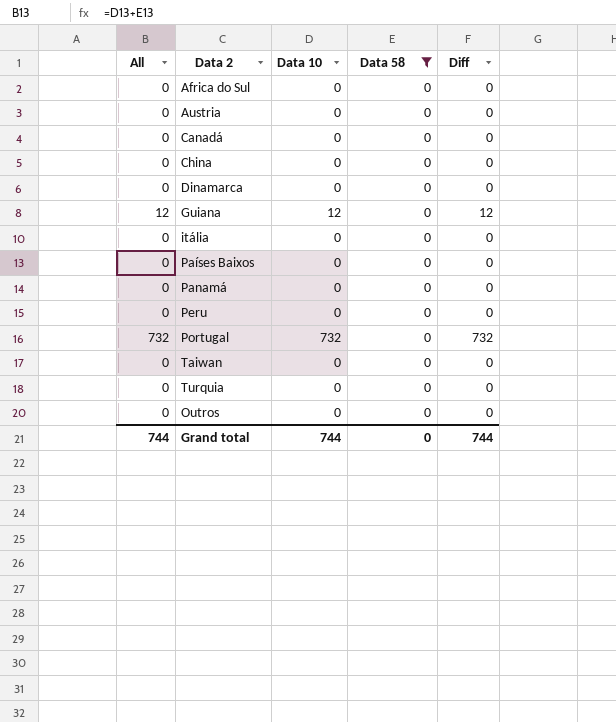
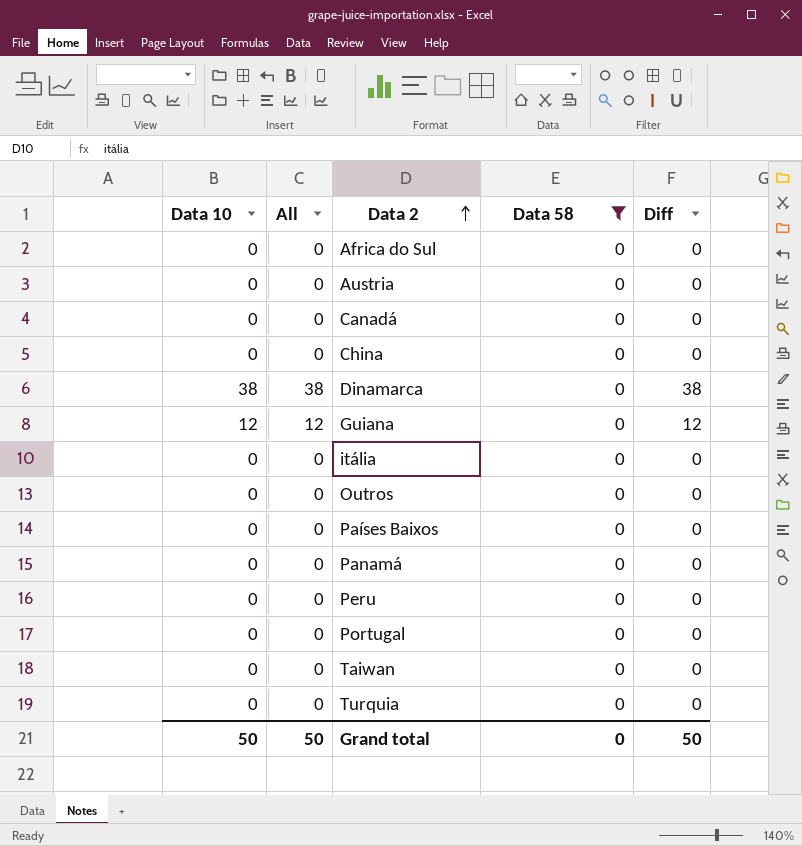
row order: none -> Data 2 ascending
column Data 10 | position: 3 -> 1
Dinamarca | Data 10: 0 -> 38
Dinamarca | All: 0 -> 38
Dinamarca | Diff: 0 -> 38
Portugal | Data 10: 732 -> 0
Portugal | All: 732 -> 0
Portugal | Diff: 732 -> 0
Grand total | Data 10: 744 -> 50
Grand total | All: 744 -> 50
Grand total | Diff: 744 -> 50

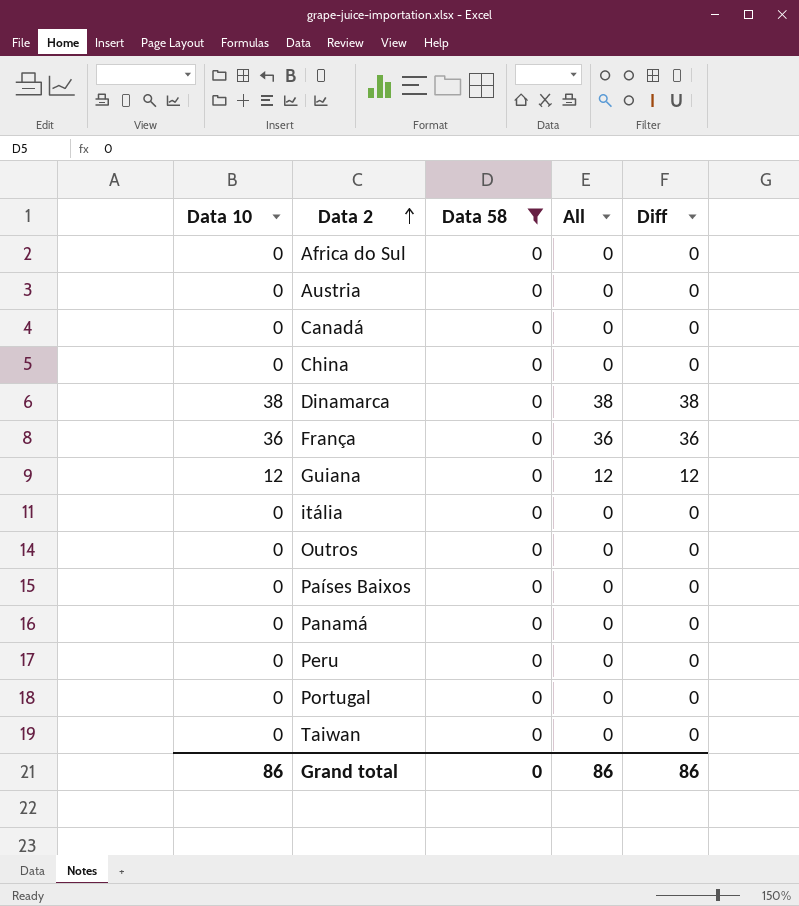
column All | position: 2 -> 4
row Turquia: 0 | 0 | 0 | 0 -> none
row França: none -> 36 | 0 | 36 | 36
Grand total | Data 10: 50 -> 86
Grand total | All: 50 -> 86
Grand total | Diff: 50 -> 86

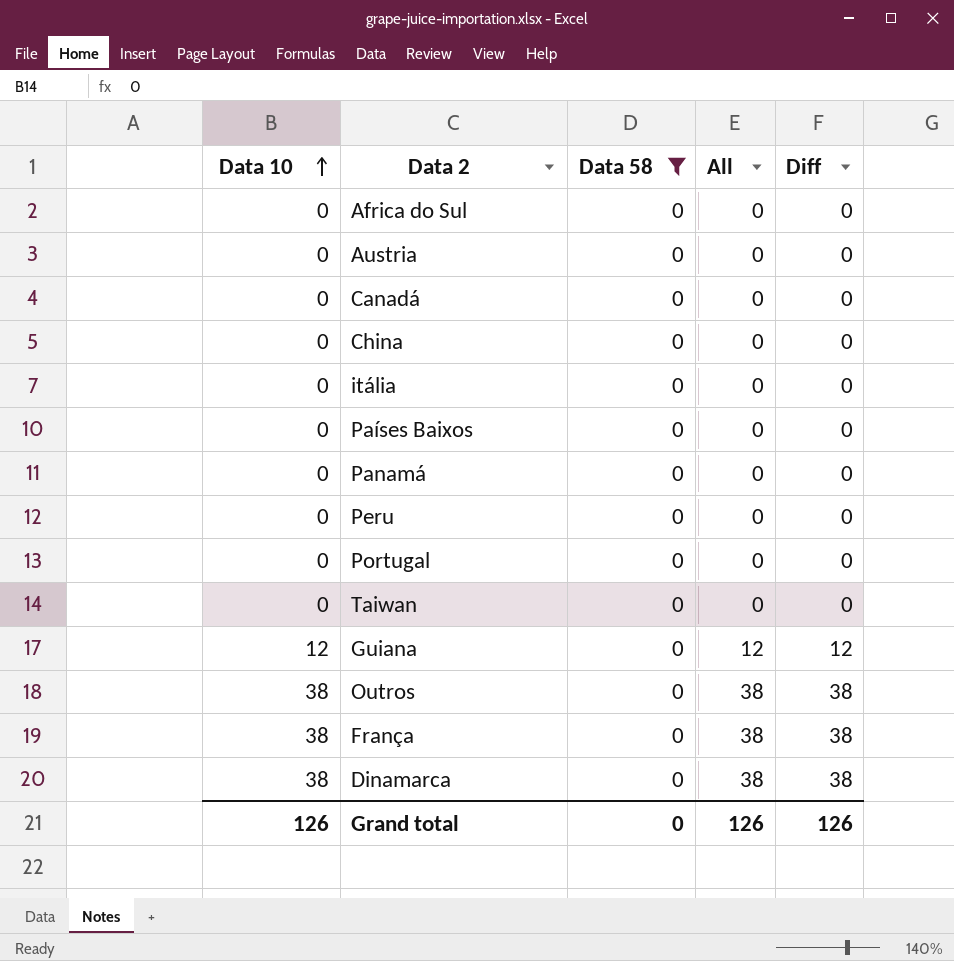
row order: Data 2 ascending -> Data 10 ascending
Outros | Data 10: 0 -> 38
Outros | All: 0 -> 38
Outros | Diff: 0 -> 38
França | Data 10: 36 -> 38
França | All: 36 -> 38
França | Diff: 36 -> 38
Grand total | Data 10: 86 -> 126
Grand total | All: 86 -> 126
Grand total | Diff: 86 -> 126

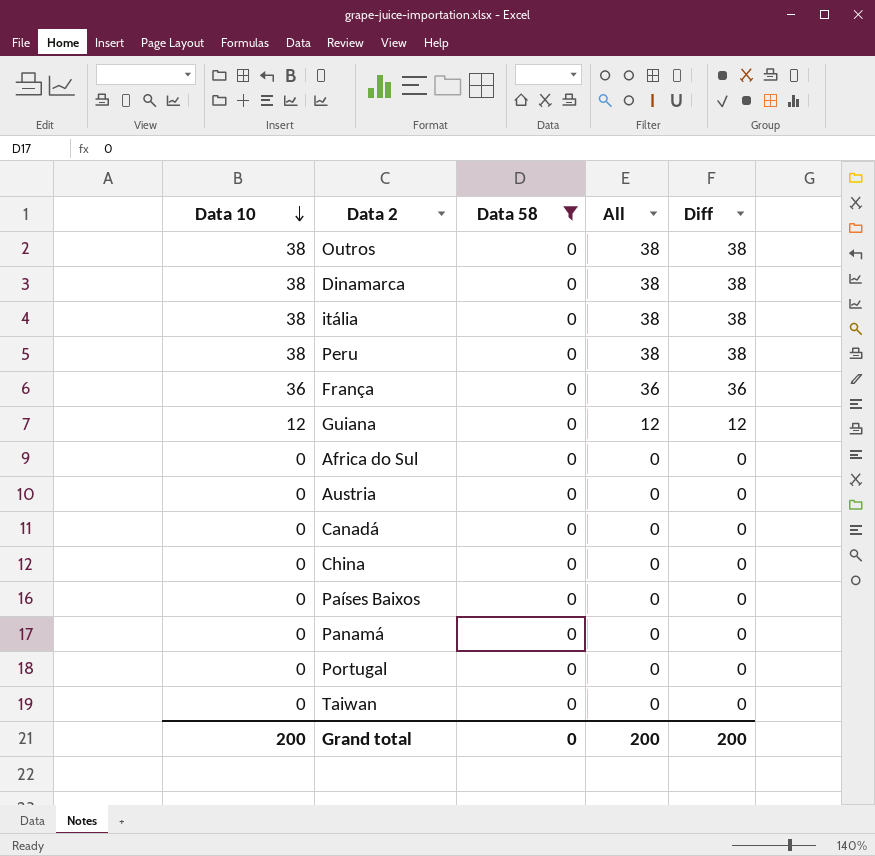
row order: Data 10 ascending -> Data 10 descending
itália | Data 10: 0 -> 38
itália | All: 0 -> 38
itália | Diff: 0 -> 38
Peru | Data 10: 0 -> 38
Peru | All: 0 -> 38
Peru | Diff: 0 -> 38
França | Data 10: 38 -> 36
França | All: 38 -> 36
França | Diff: 38 -> 36
Grand total | Data 10: 126 -> 200
Grand total | All: 126 -> 200
Grand total | Diff: 126 -> 200

